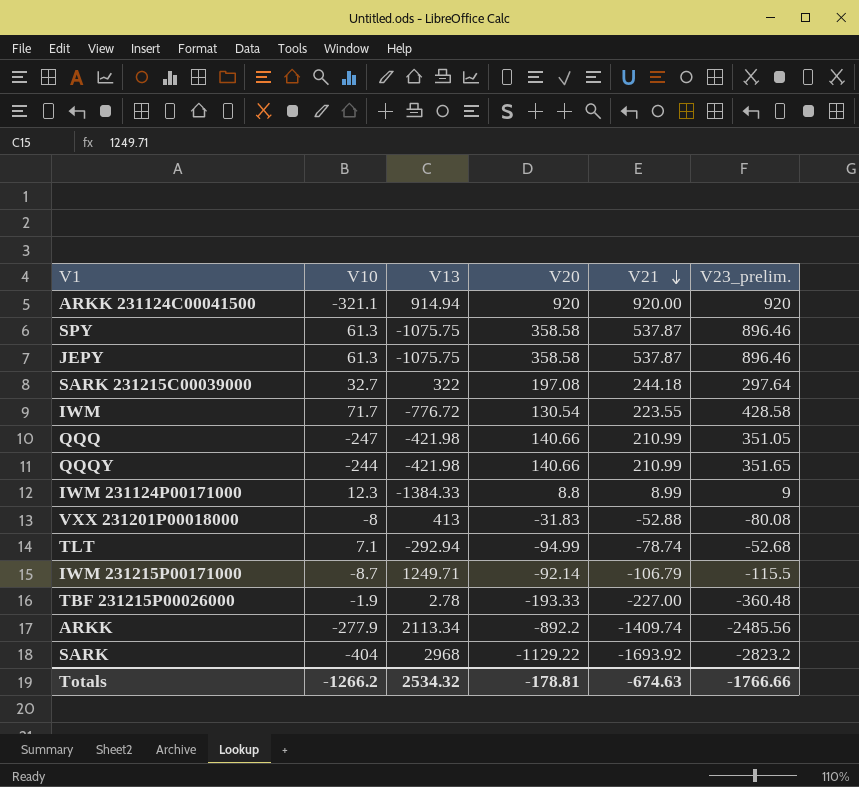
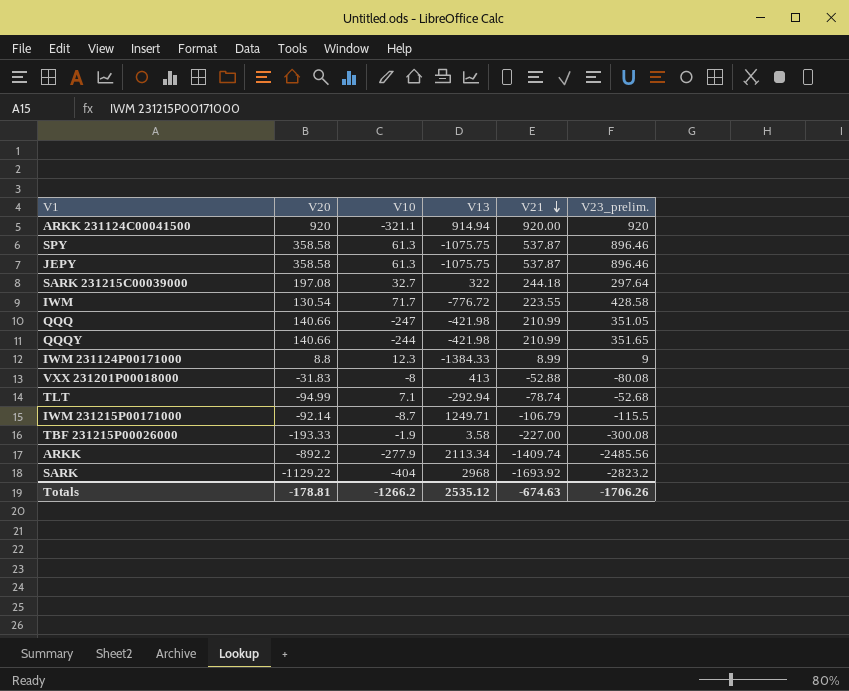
column V20 | position: 4 -> 2
TBF 231215P00026000 | V13: 2.78 -> 3.58
TBF 231215P00026000 | V23_prelim.: -360.48 -> -300.08
Totals | V13: 2534.32 -> 2535.12
Totals | V23_prelim.: -1766.66 -> -1706.26

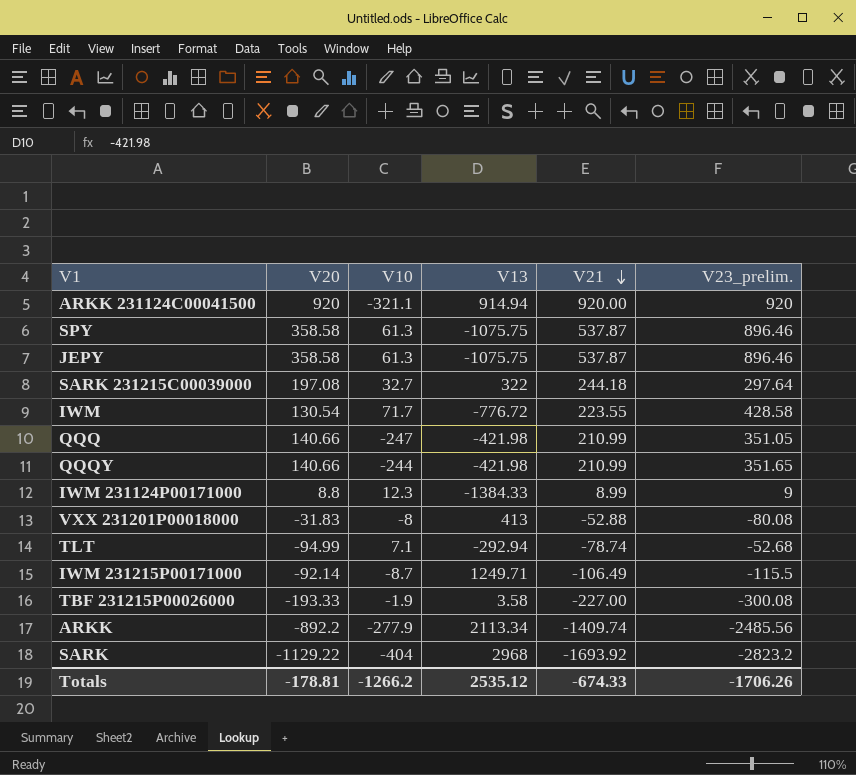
IWM 231215P00171000 | V21: -106.79 -> -106.49
Totals | V21: -674.63 -> -674.33

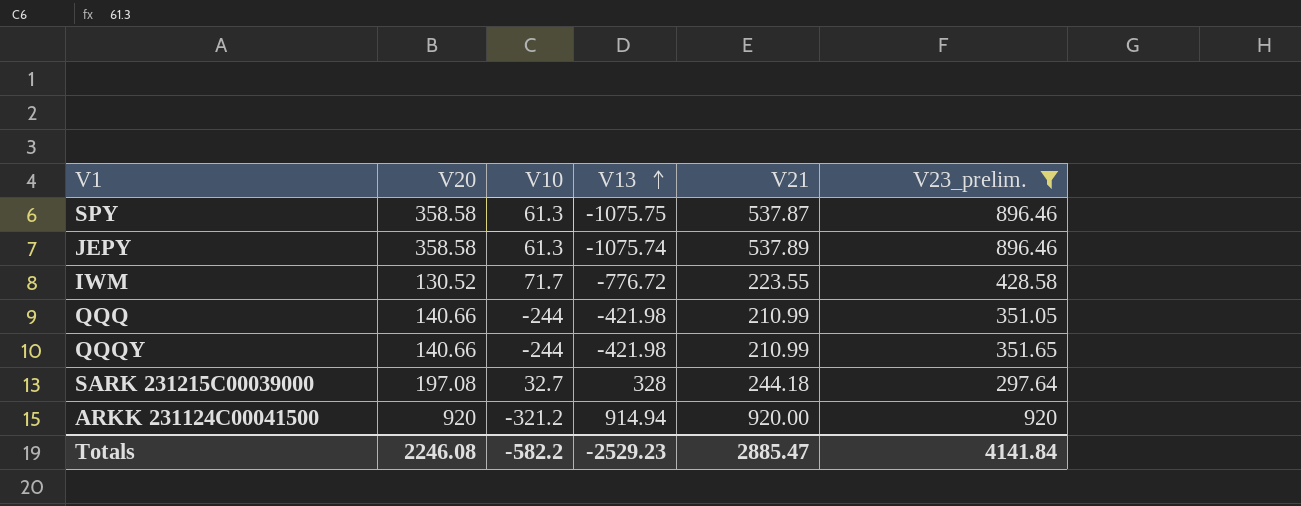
filter: none -> V23_prelim. >= 297.64
row order: V21 descending -> V13 ascending
JEPY | V13: -1075.75 -> -1075.74
JEPY | V21: 537.87 -> 537.89
IWM | V20: 130.54 -> 130.52
QQQ | V10: -247 -> -244
SARK 231215C00039000 | V13: 322 -> 328
ARKK 231124C00041500 | V10: -321.1 -> -321.2
Totals | V20: -178.81 -> 2246.08
Totals | V10: -1266.2 -> -582.2
Totals | V13: 2535.12 -> -2529.23
Totals | V21: -674.33 -> 2885.47
Totals | V23_prelim.: -1706.26 -> 4141.84

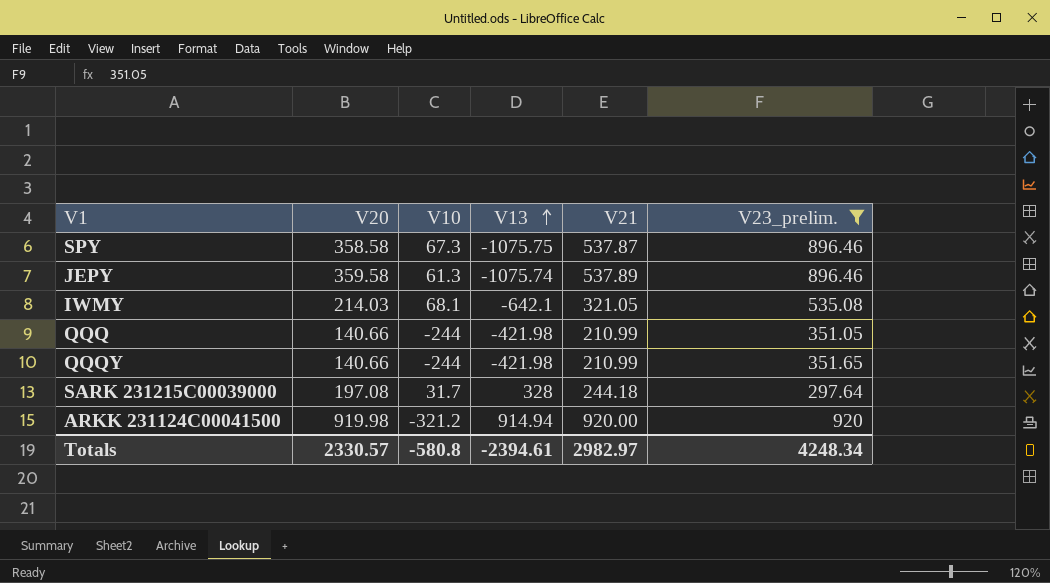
row IWM: 130.52 | 71.7 | -776.72 | 223.55 | 428.58 -> none
SPY | V10: 61.3 -> 67.3
JEPY | V20: 358.58 -> 359.58
row IWMY: none -> 214.03 | 68.1 | -642.1 | 321.05 | 535.08
SARK 231215C00039000 | V10: 32.7 -> 31.7
ARKK 231124C00041500 | V20: 920 -> 919.98
Totals | V20: 2246.08 -> 2330.57
Totals | V10: -582.2 -> -580.8
Totals | V13: -2529.23 -> -2394.61
Totals | V21: 2885.47 -> 2982.97
Totals | V23_prelim.: 4141.84 -> 4248.34

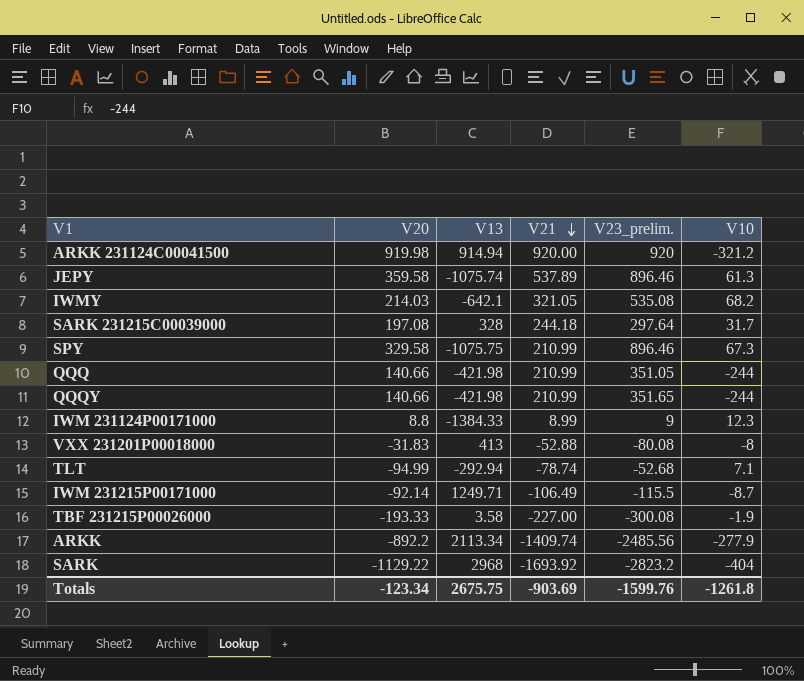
filter: V23_prelim. >= 297.64 -> none
row order: V13 ascending -> V21 descending
column V10 | position: 3 -> 6
IWMY | V10: 68.1 -> 68.2
SPY | V20: 358.58 -> 329.58
SPY | V21: 537.87 -> 210.99
Totals | V20: 2330.57 -> -123.34
Totals | V13: -2394.61 -> 2675.75
Totals | V21: 2982.97 -> -903.69
Totals | V23_prelim.: 4248.34 -> -1599.76
Totals | V10: -580.8 -> -1261.8

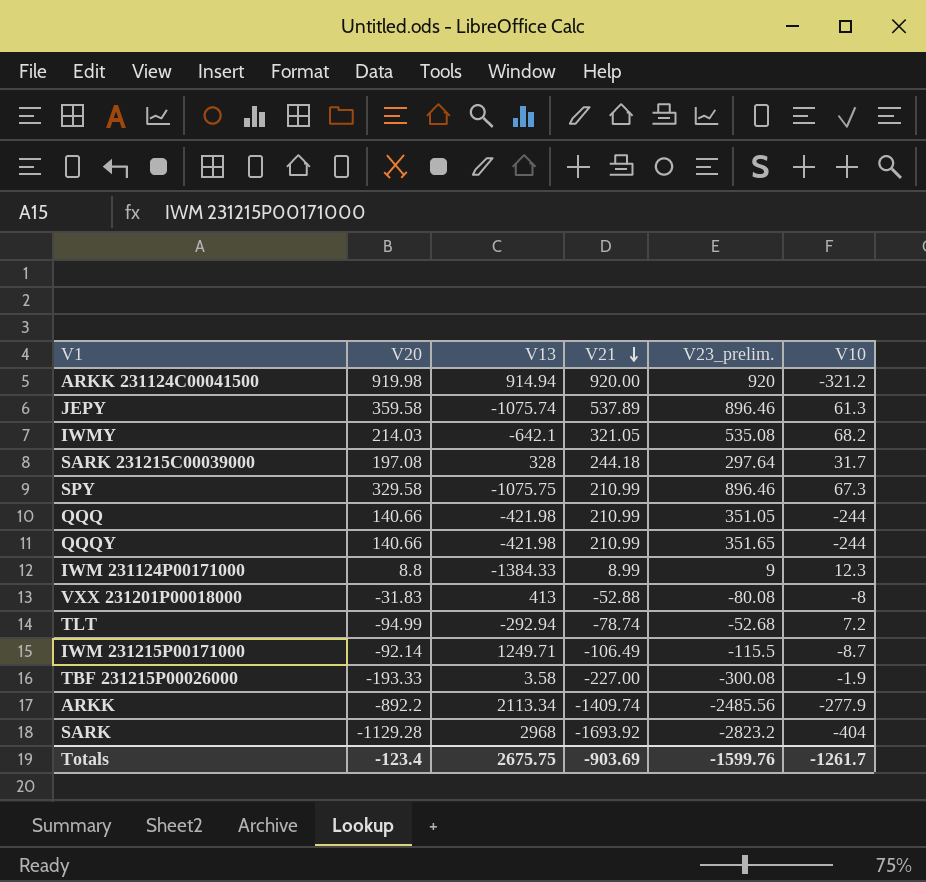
TLT | V10: 7.1 -> 7.2
SARK | V20: -1129.22 -> -1129.28
Totals | V20: -123.34 -> -123.4
Totals | V10: -1261.8 -> -1261.7

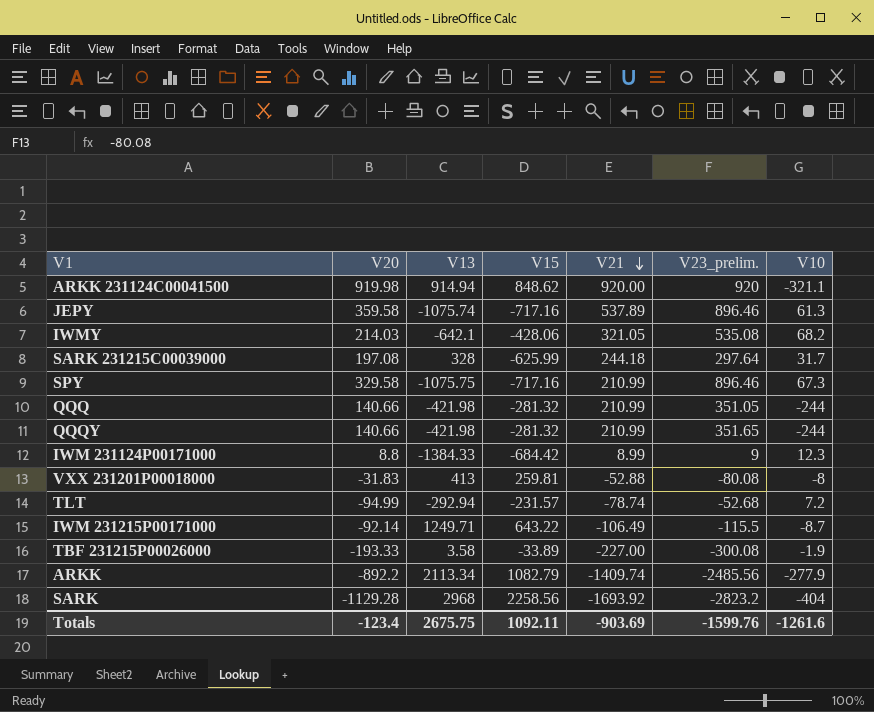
column V15 | position: none -> 4
ARKK 231124C00041500 | V10: -321.2 -> -321.1
Totals | V10: -1261.7 -> -1261.6

